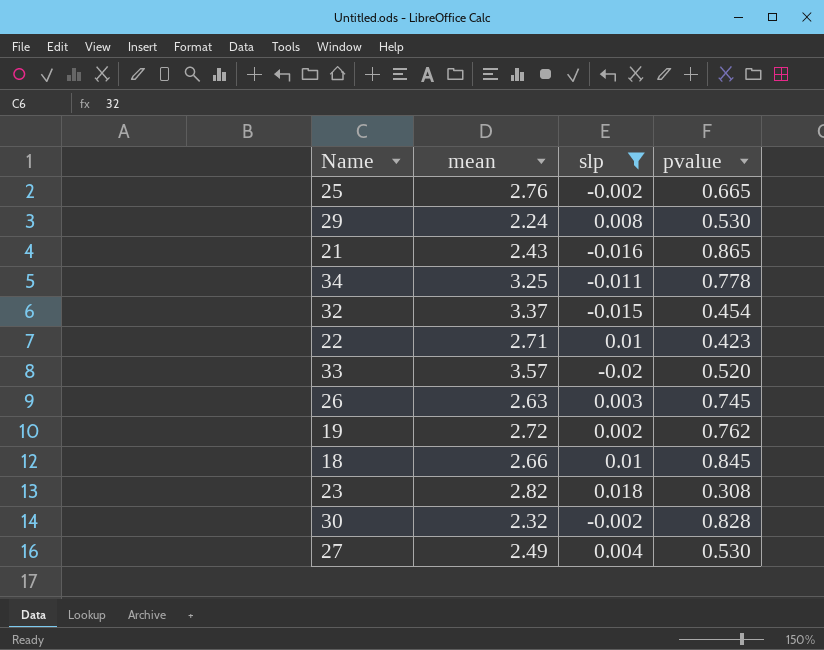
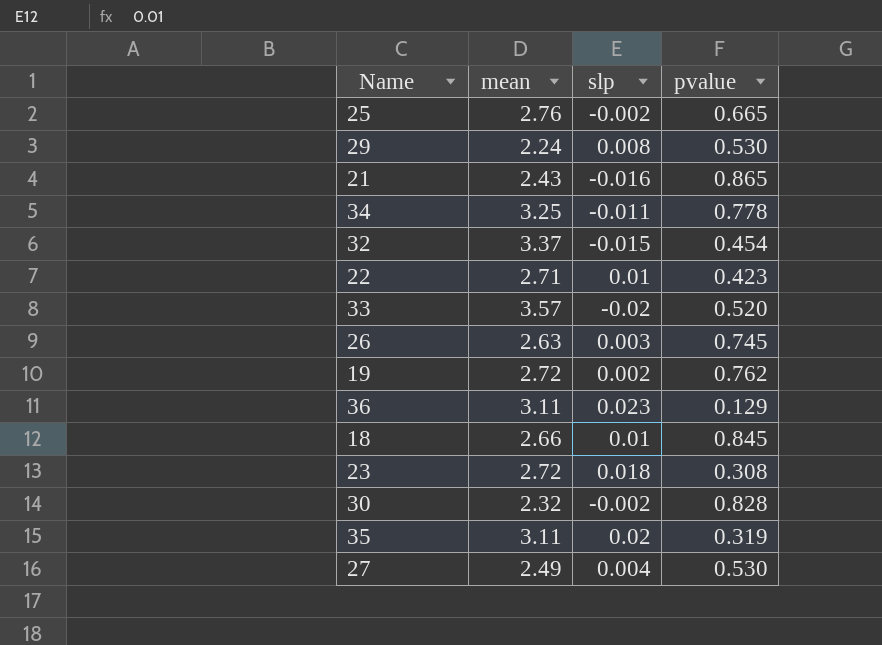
filter: slp <= 0.018 -> none
23 | mean: 2.82 -> 2.72

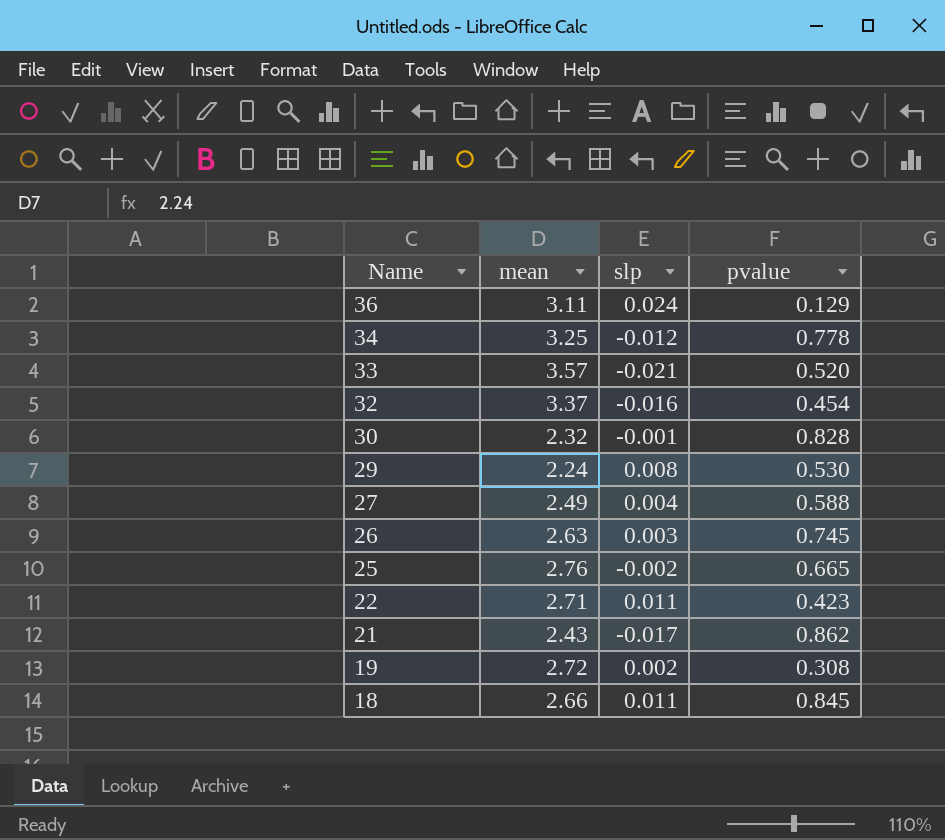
row order: none -> Name descending
row 23: 2.72 | 0.018 | 0.308 -> none
row 35: 3.11 | 0.02 | 0.319 -> none
36 | slp: 0.023 -> 0.024
34 | slp: -0.011 -> -0.012
33 | slp: -0.02 -> -0.021
32 | slp: -0.015 -> -0.016
30 | slp: -0.002 -> -0.001
27 | pvalue: 0.530 -> 0.588
22 | slp: 0.01 -> 0.011
21 | slp: -0.016 -> -0.017
21 | pvalue: 0.865 -> 0.862
19 | pvalue: 0.762 -> 0.308
18 | slp: 0.01 -> 0.011

